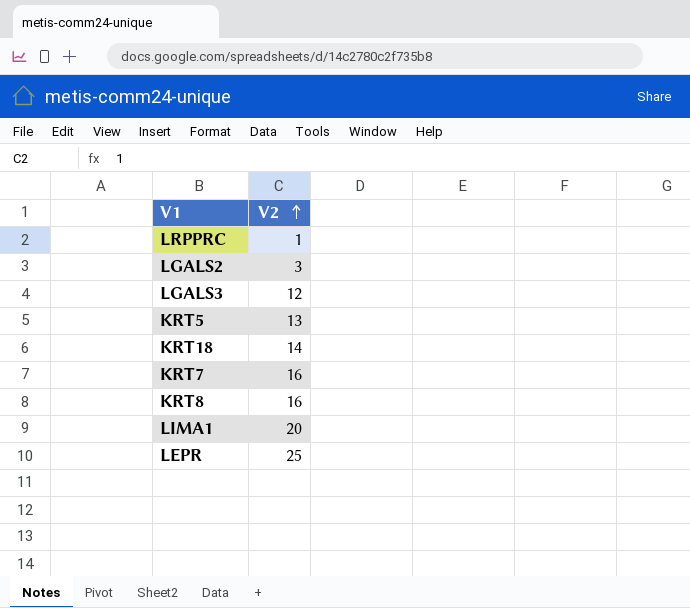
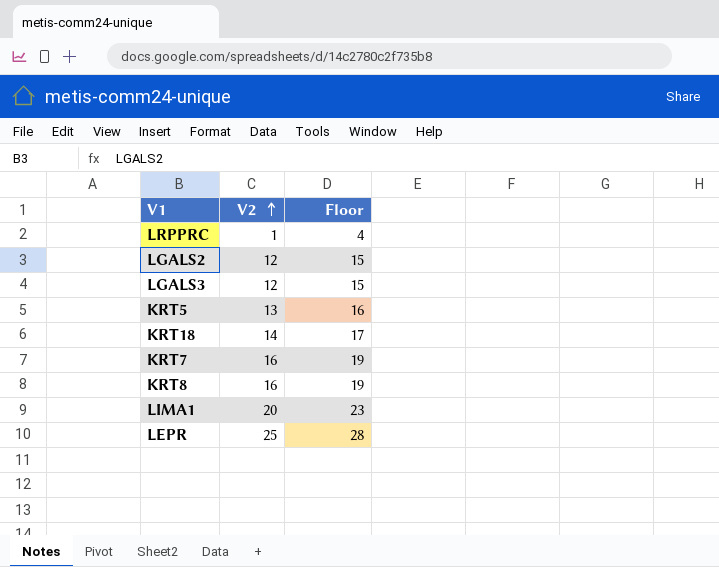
column Floor | formula: none -> [V2] + 3
LGALS2 | V2: 3 -> 12

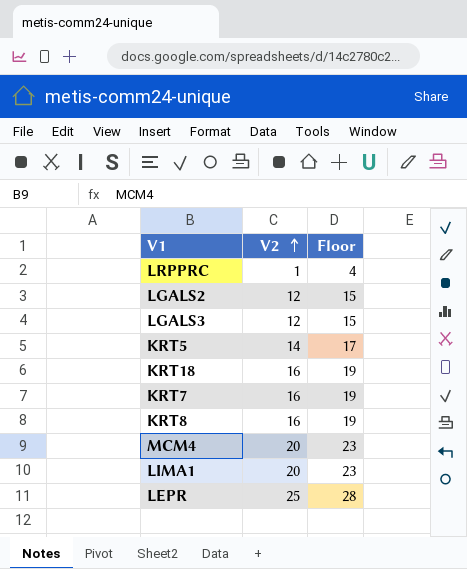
KRT5 | V2: 13 -> 14
KRT5 | Floor: 16 -> 17
KRT18 | V2: 14 -> 16
KRT18 | Floor: 17 -> 19
row MCM4: none -> 20 | 23

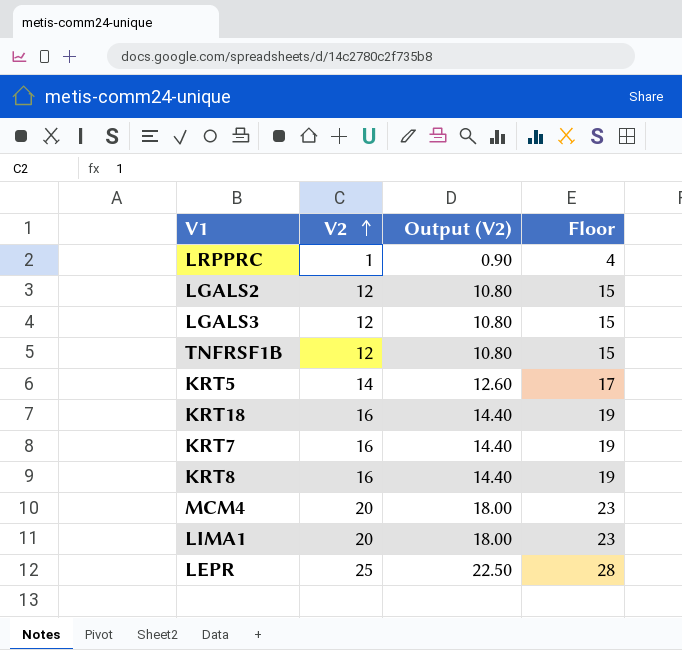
column Output (V2) | formula: none -> [V2] * 0.9
row TNFRSF1B: none -> 12 | 10.80 | 15

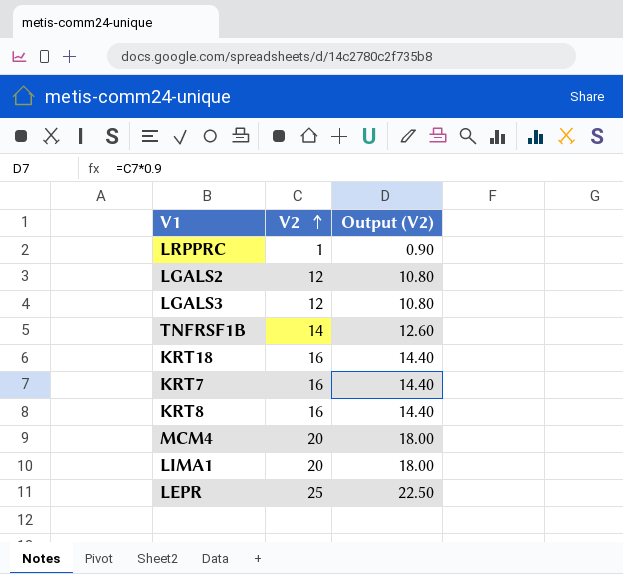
column Floor | formula: [V2] + 3 -> none
row KRT5: 14 | 12.60 | 17 -> none
TNFRSF1B | V2: 12 -> 14
TNFRSF1B | Output (V2): 10.80 -> 12.60

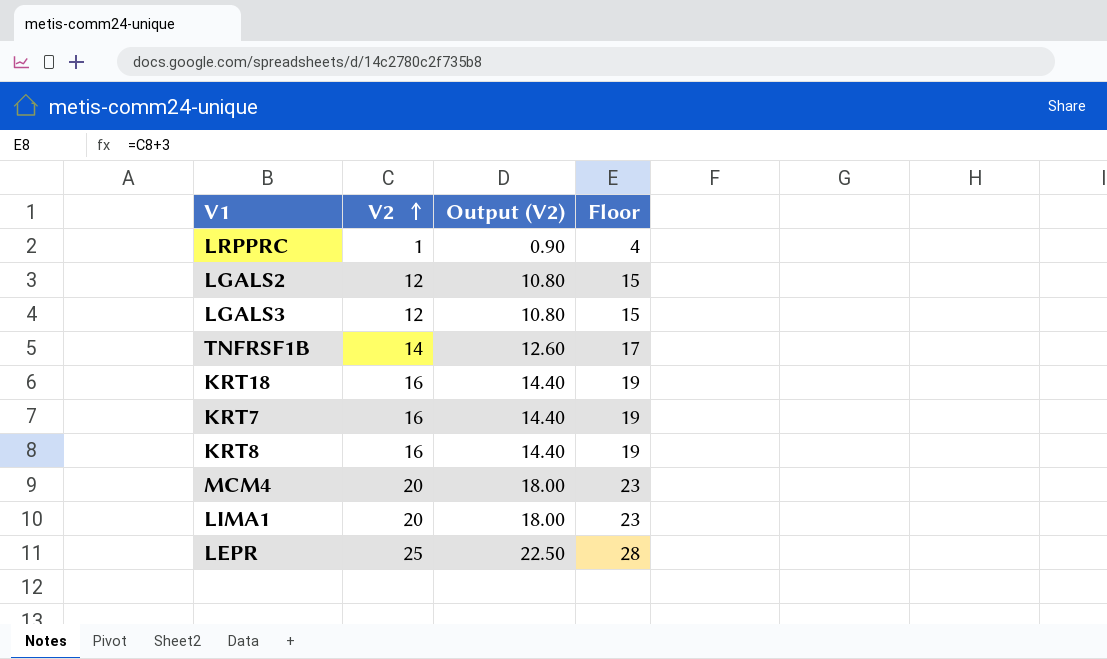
column Floor | formula: none -> [V2] + 3

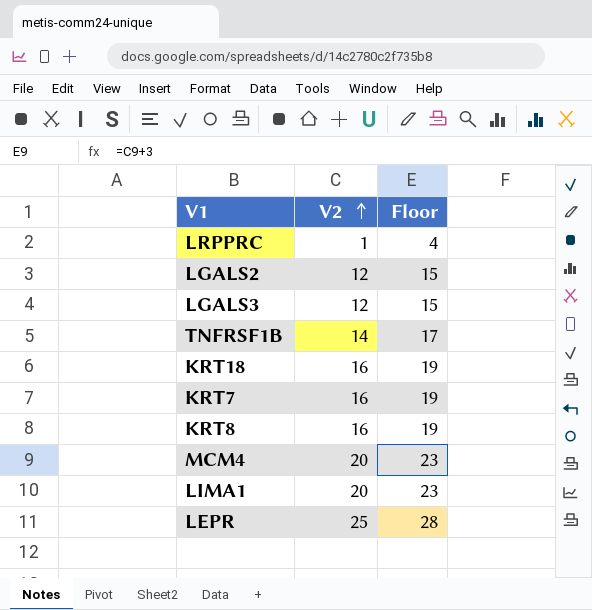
column Output (V2) | formula: [V2] * 0.9 -> none

